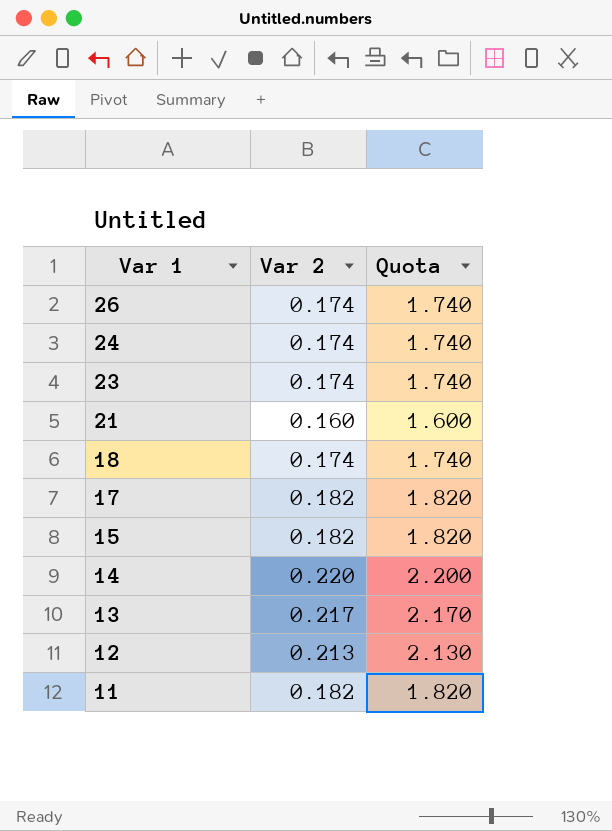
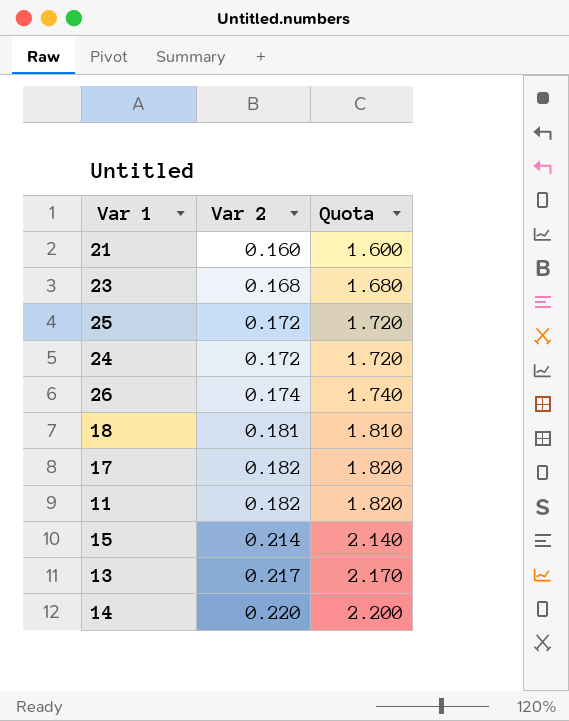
row order: Var 1 descending -> Var 2 ascending
row 12: 0.213 | 2.130 -> none
23 | Var 2: 0.174 -> 0.168
23 | Quota: 1.740 -> 1.680
row 25: none -> 0.172 | 1.720
24 | Var 2: 0.174 -> 0.172
24 | Quota: 1.740 -> 1.720
18 | Var 2: 0.174 -> 0.181
18 | Quota: 1.740 -> 1.810
15 | Var 2: 0.182 -> 0.214
15 | Quota: 1.820 -> 2.140

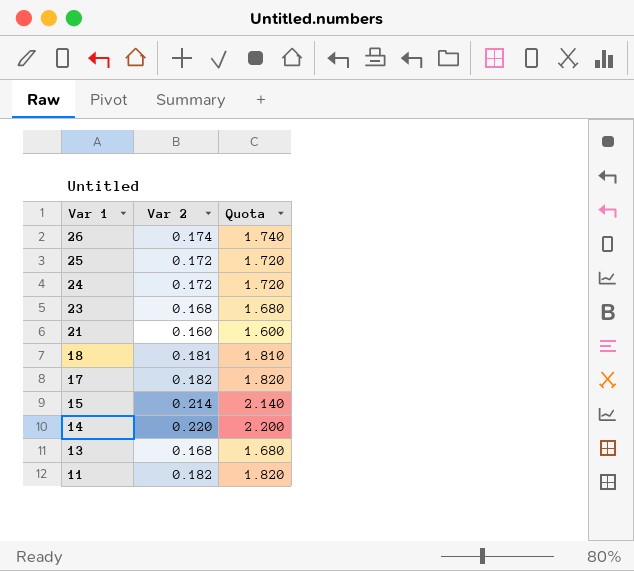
row order: Var 2 ascending -> Var 1 descending
13 | Var 2: 0.217 -> 0.168
13 | Quota: 2.170 -> 1.680

